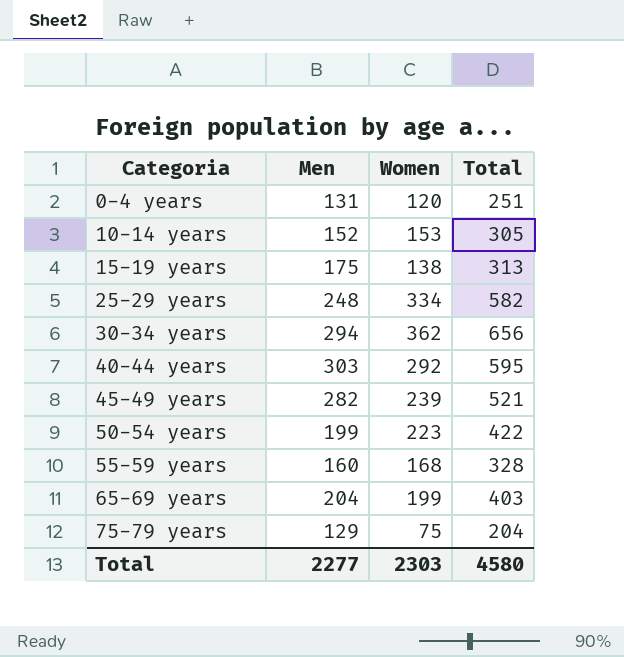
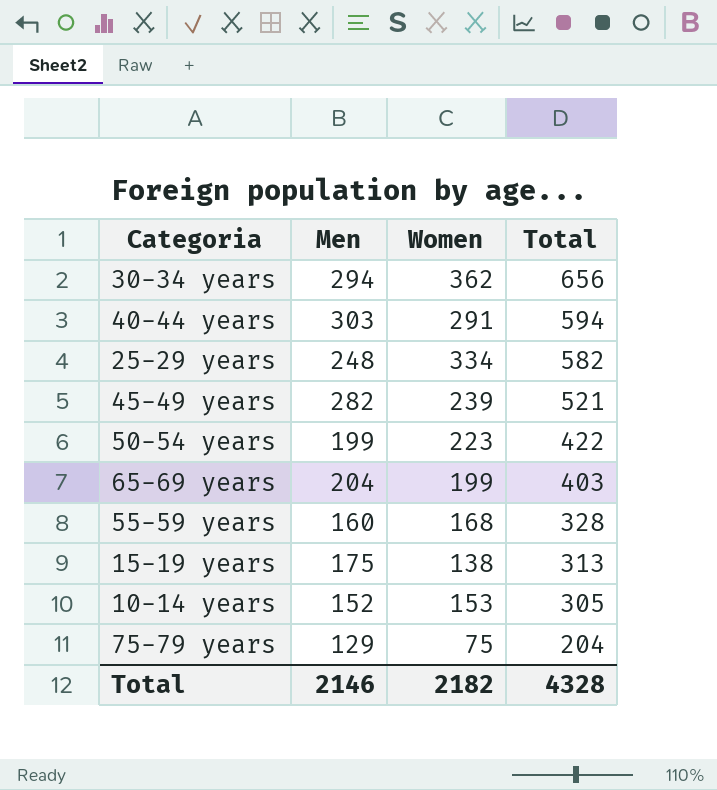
row order: Categoria ascending -> Total descending
row 0-4 years: 131 | 120 | 251 -> none
40-44 years | Women: 292 -> 291
40-44 years | Total: 595 -> 594
Total | Men: 2277 -> 2146
Total | Women: 2303 -> 2182
Total | Total: 4580 -> 4328

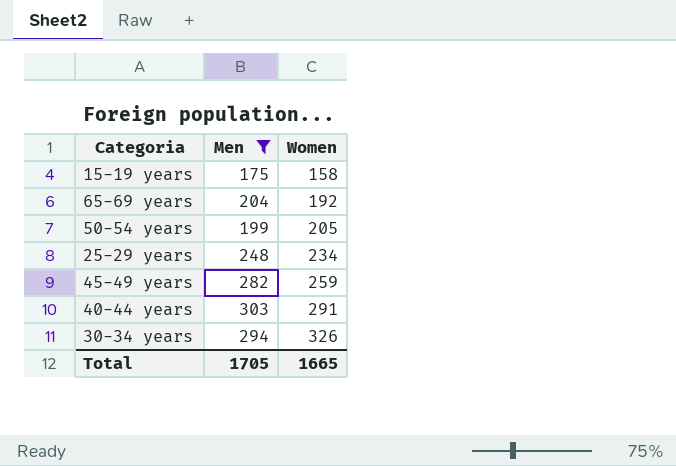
filter: none -> Men >= 175
row order: Total descending -> Women ascending
column Total | formula: [Men] + [Women] -> none
15-19 years | Women: 138 -> 158
65-69 years | Women: 199 -> 192
50-54 years | Women: 223 -> 205
25-29 years | Women: 334 -> 234
45-49 years | Women: 239 -> 259
30-34 years | Women: 362 -> 326
Total | Men: 2146 -> 1705
Total | Women: 2182 -> 1665

